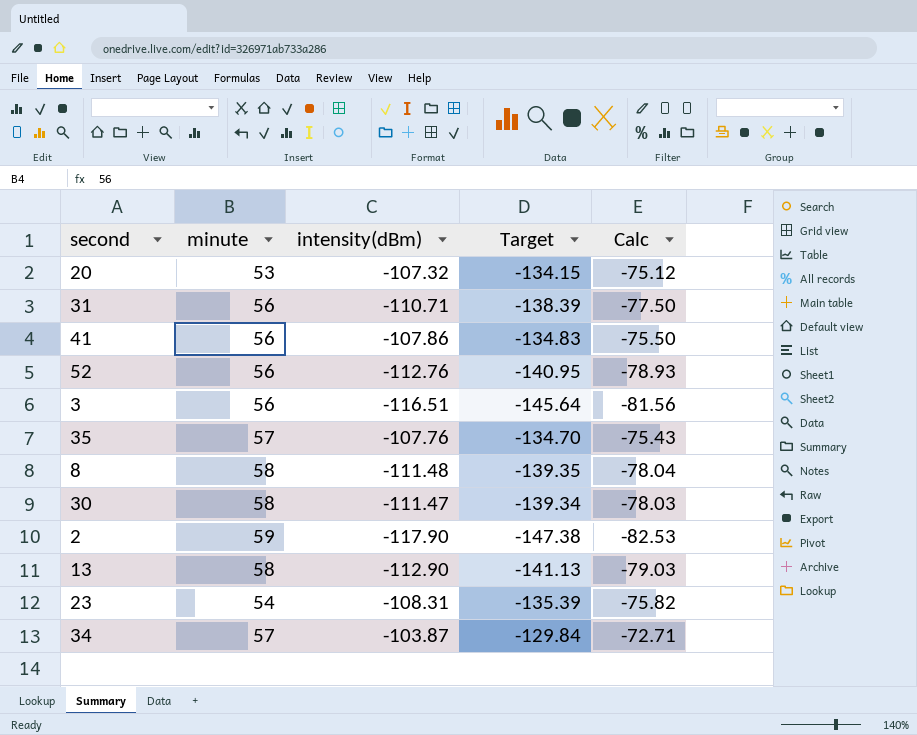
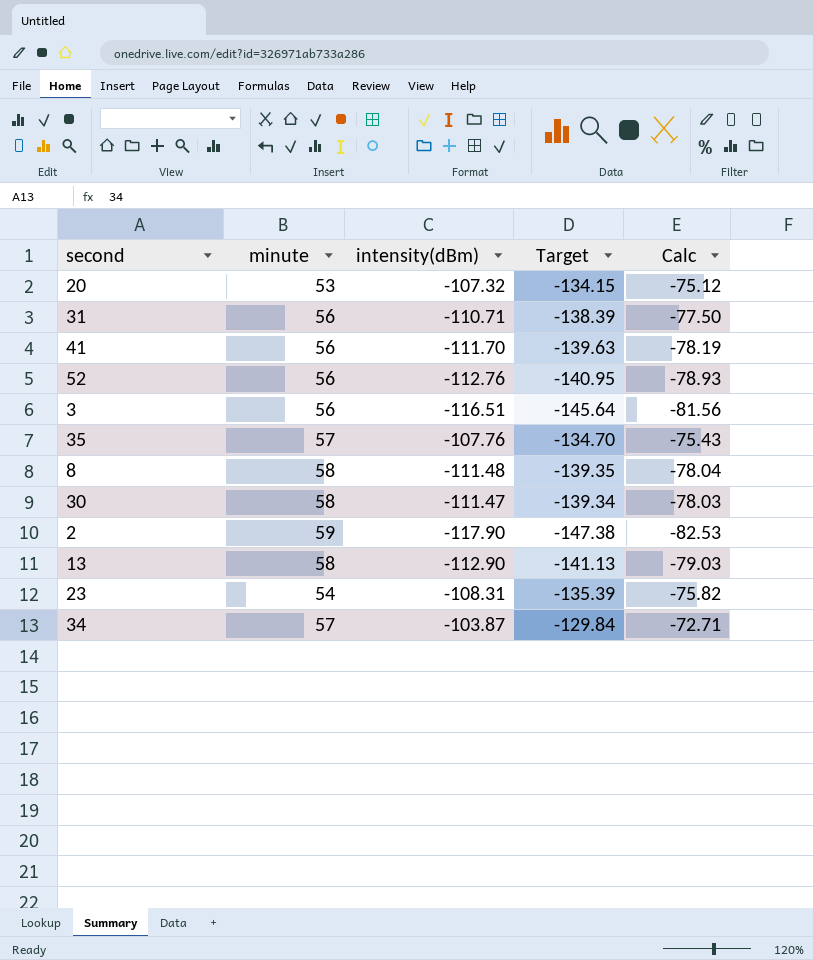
41 | intensity(dBm): -107.86 -> -111.70
41 | Target: -134.83 -> -139.63
41 | Calc: -75.50 -> -78.19

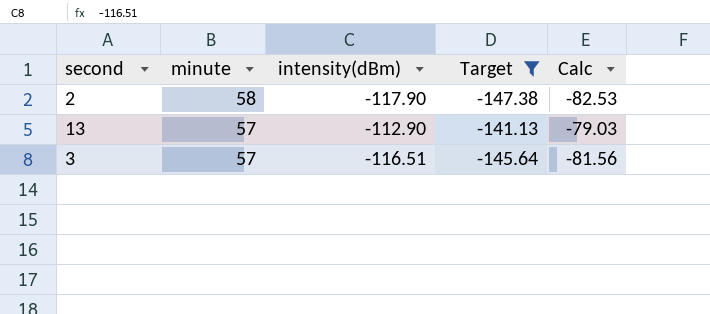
filter: none -> Target <= -141.13
row order: none -> minute descending
2 | minute: 59 -> 58
13 | minute: 58 -> 57
3 | minute: 56 -> 57

